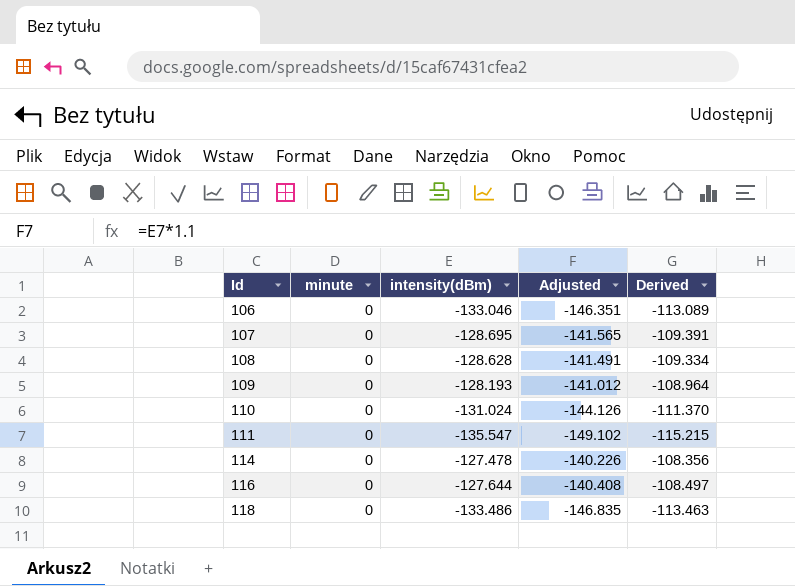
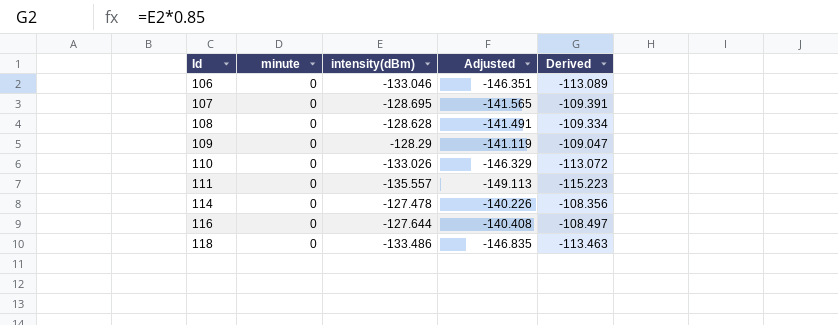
109 | intensity(dBm): -128.193 -> -128.29
109 | Adjusted: -141.012 -> -141.119
109 | Derived: -108.964 -> -109.047
110 | intensity(dBm): -131.024 -> -133.026
110 | Adjusted: -144.126 -> -146.329
110 | Derived: -111.370 -> -113.072
111 | intensity(dBm): -135.547 -> -135.557
111 | Adjusted: -149.102 -> -149.113
111 | Derived: -115.215 -> -115.223

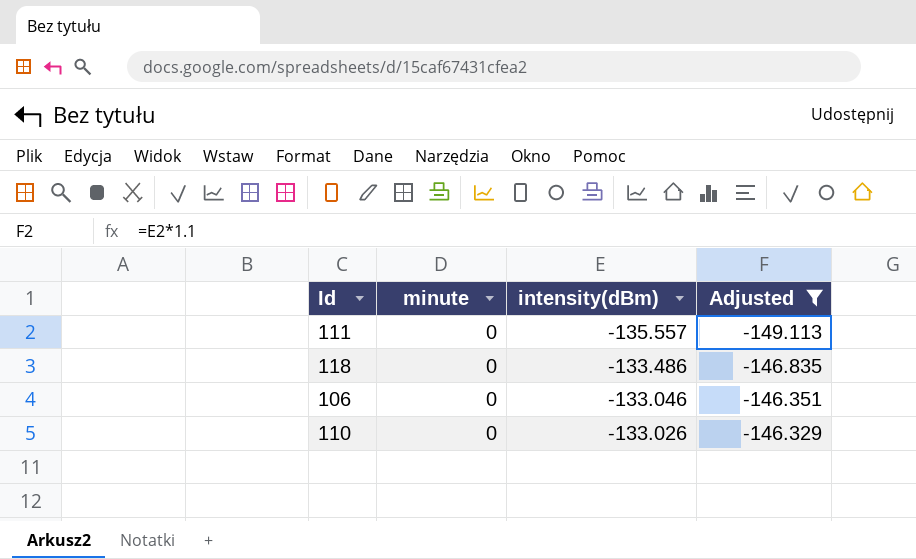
filter: none -> Adjusted <= -146.329
row order: Id ascending -> intensity(dBm) ascending
column Derived | formula: [intensity(dBm)] * 0.85 -> none

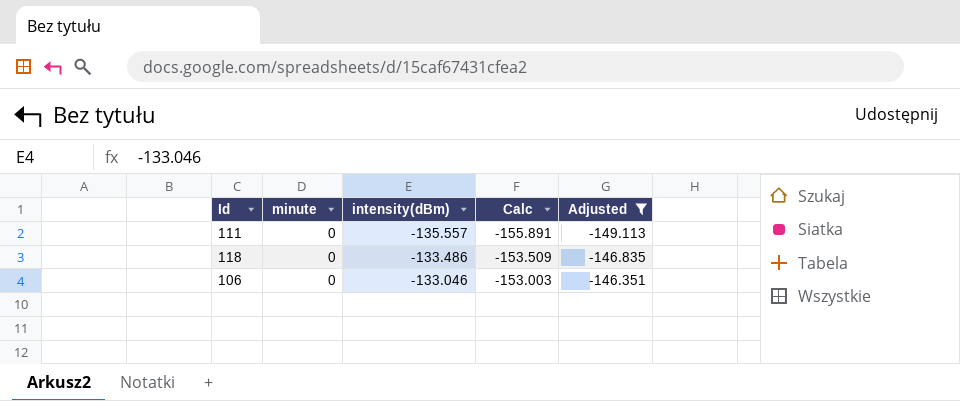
column Calc | formula: none -> [intensity(dBm)] * 1.15
row 110: 0 | -133.026 | -146.329 -> none

